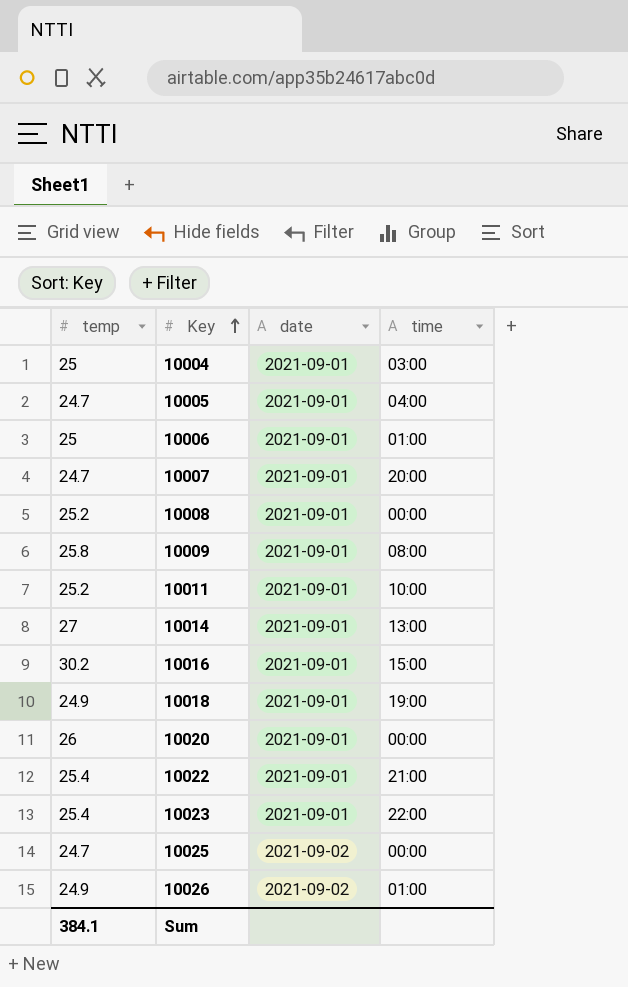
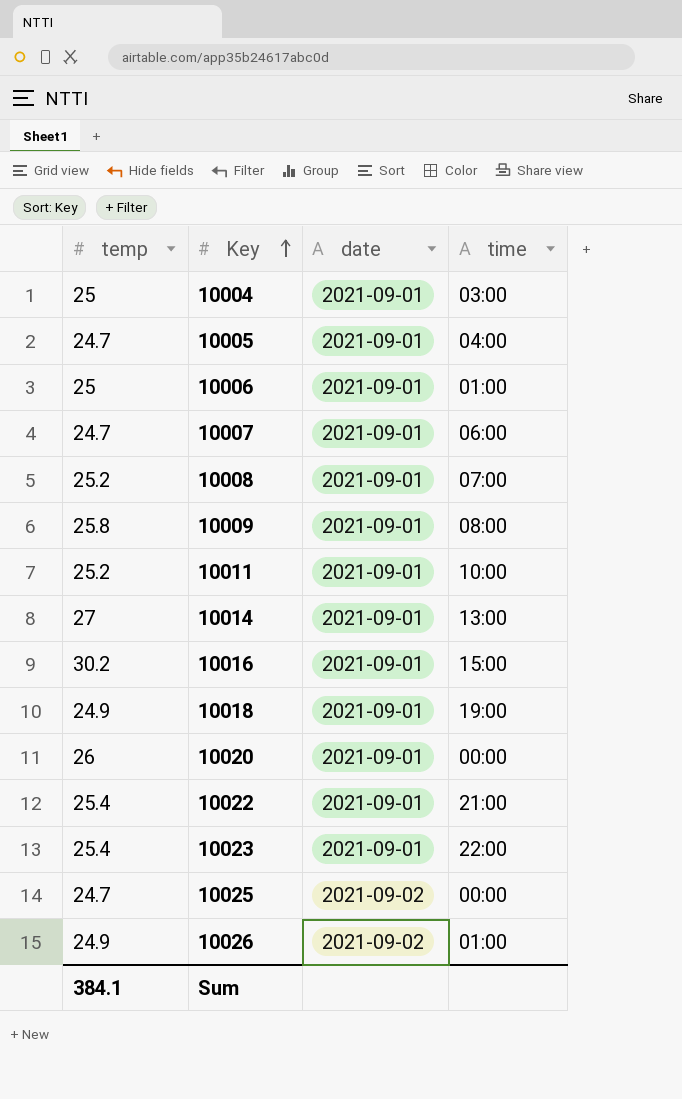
10007 | time: 20:00 -> 06:00
10008 | time: 00:00 -> 07:00

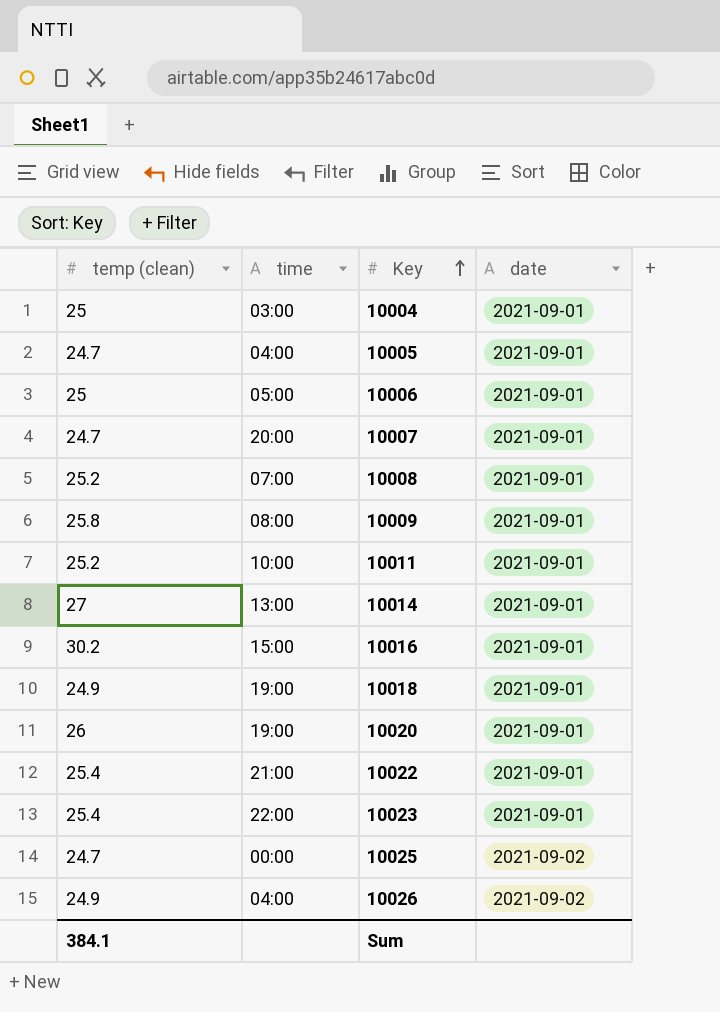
column name: temp -> temp (clean)
column time | position: 4 -> 2
10006 | time: 01:00 -> 05:00
10007 | time: 06:00 -> 20:00
10020 | time: 00:00 -> 19:00
10026 | time: 01:00 -> 04:00

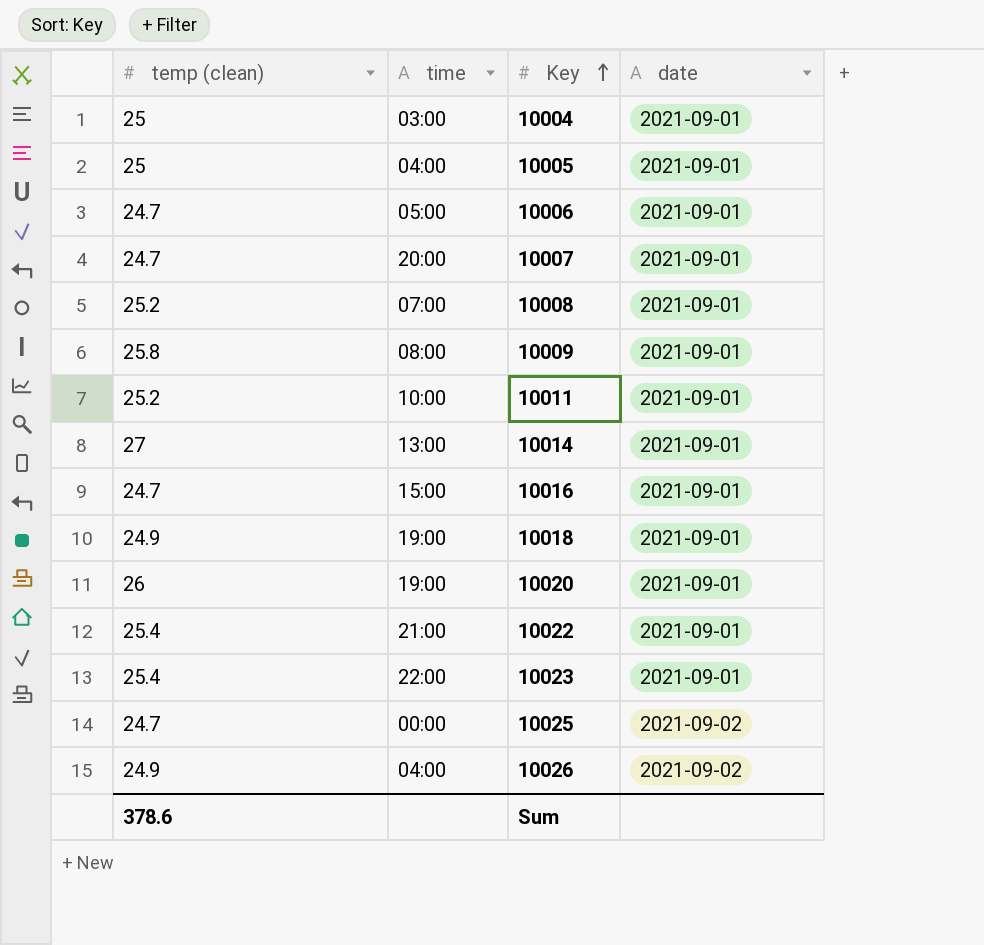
10005 | temp (clean): 24.7 -> 25
10006 | temp (clean): 25 -> 24.7
10016 | temp (clean): 30.2 -> 24.7
Sum | temp (clean): 384.1 -> 378.6

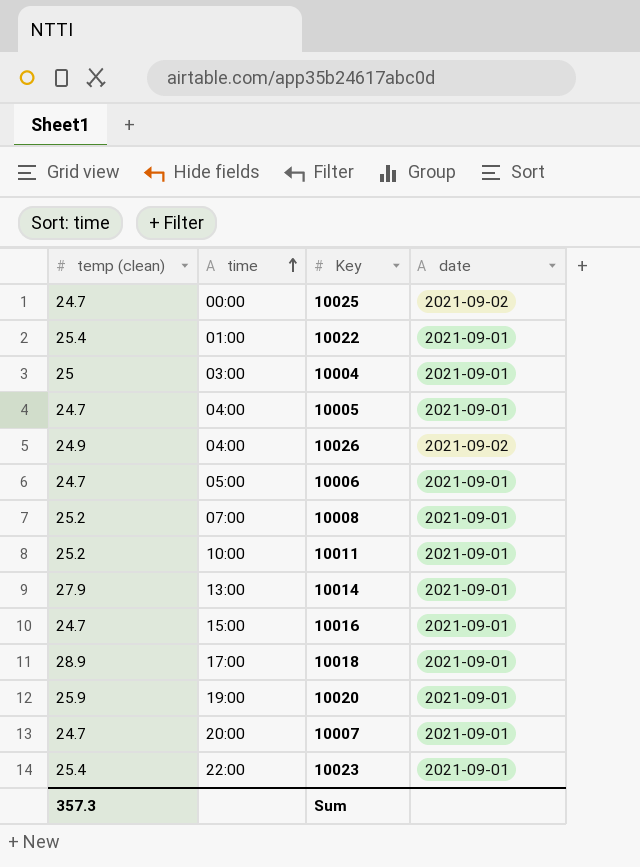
row order: Key ascending -> time ascending
row 10009: 25.8 | 08:00 | 2021-09-01 -> none
10022 | time: 21:00 -> 01:00
10005 | temp (clean): 25 -> 24.7
10014 | temp (clean): 27 -> 27.9
10018 | temp (clean): 24.9 -> 28.9
10018 | time: 19:00 -> 17:00
10020 | temp (clean): 26 -> 25.9
Sum | temp (clean): 378.6 -> 357.3

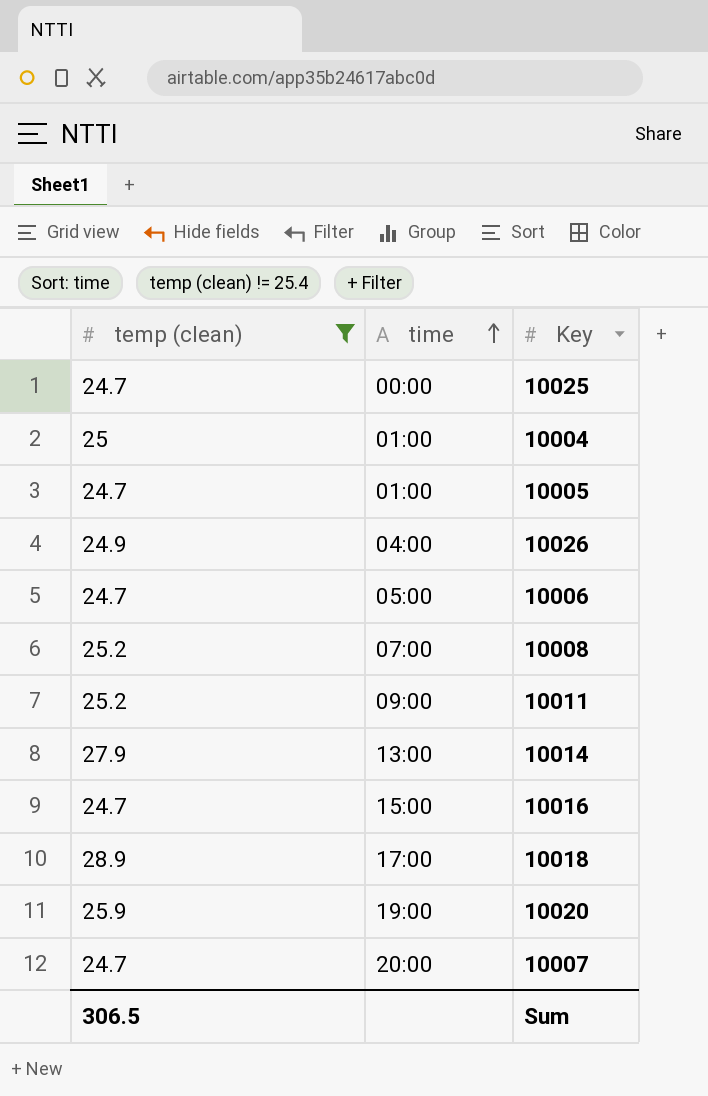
filter: none -> temp (clean) != 25.4
column date | position: 4 -> none
10004 | time: 03:00 -> 01:00
10005 | time: 04:00 -> 01:00
10011 | time: 10:00 -> 09:00
Sum | temp (clean): 357.3 -> 306.5

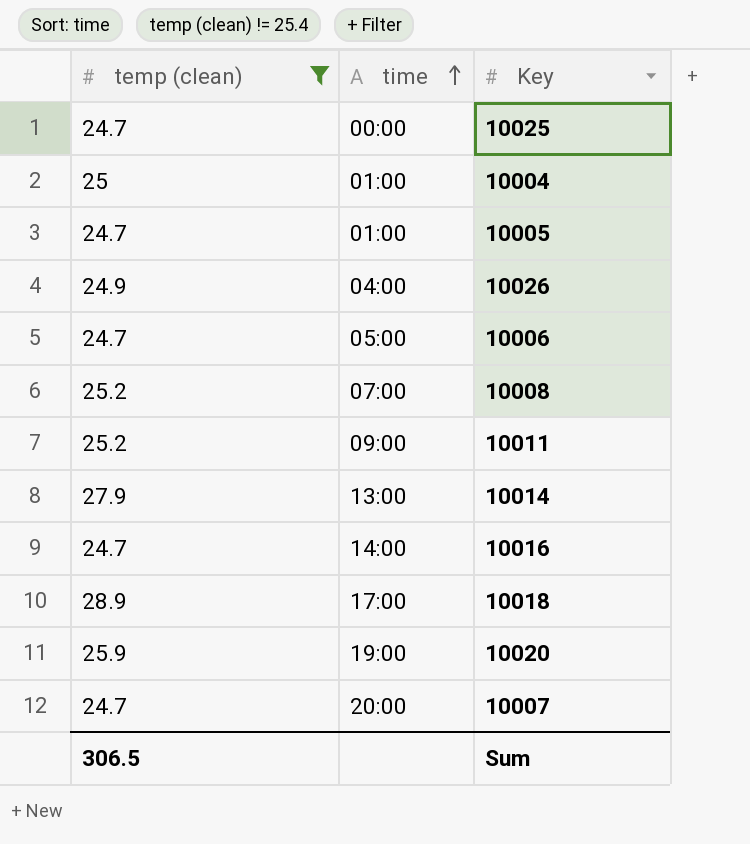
10016 | time: 15:00 -> 14:00

